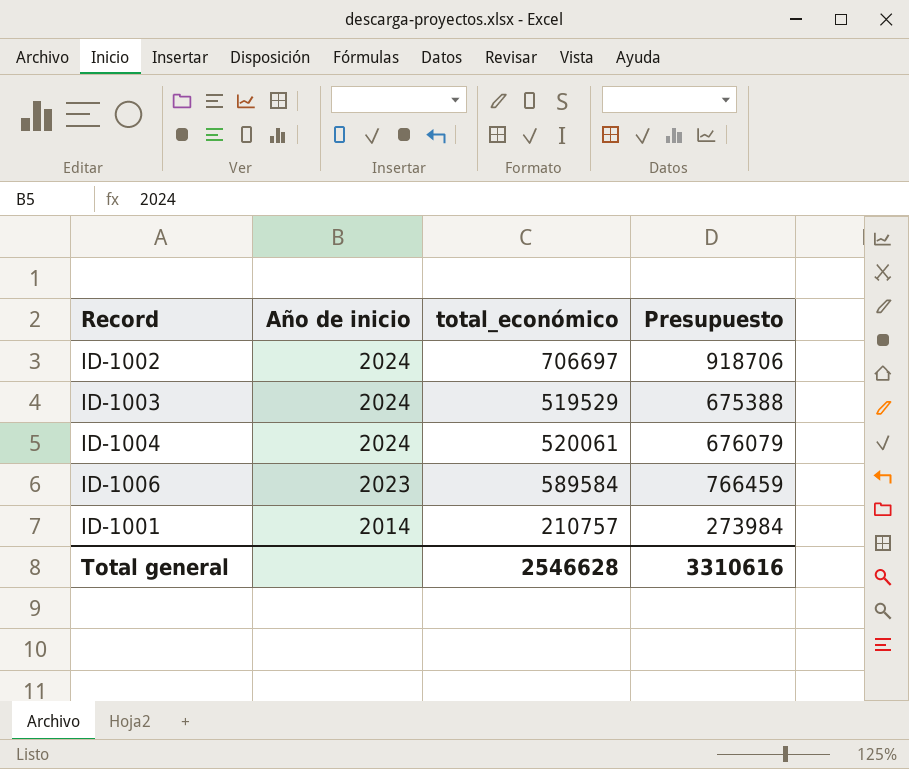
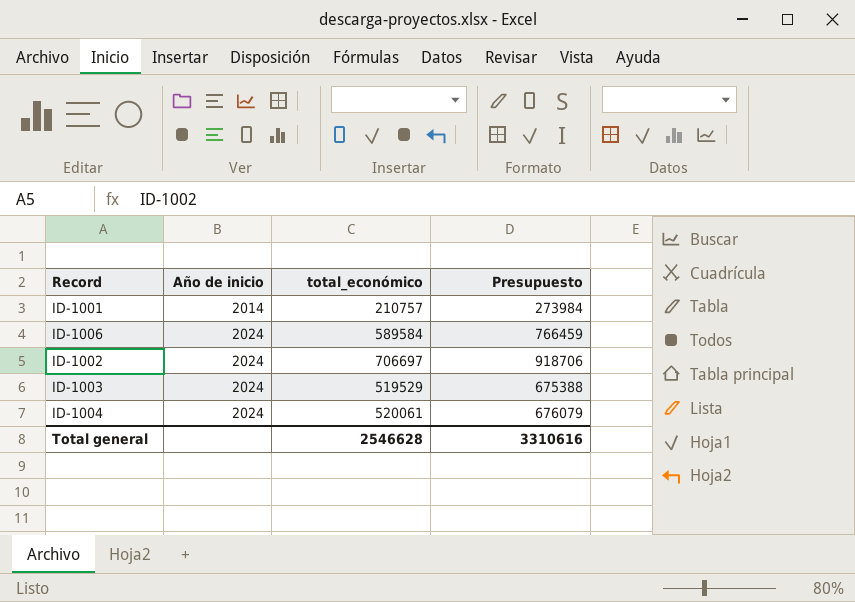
row order: Año de inicio descending -> Año de inicio ascending
ID-1006 | Año de inicio: 2023 -> 2024

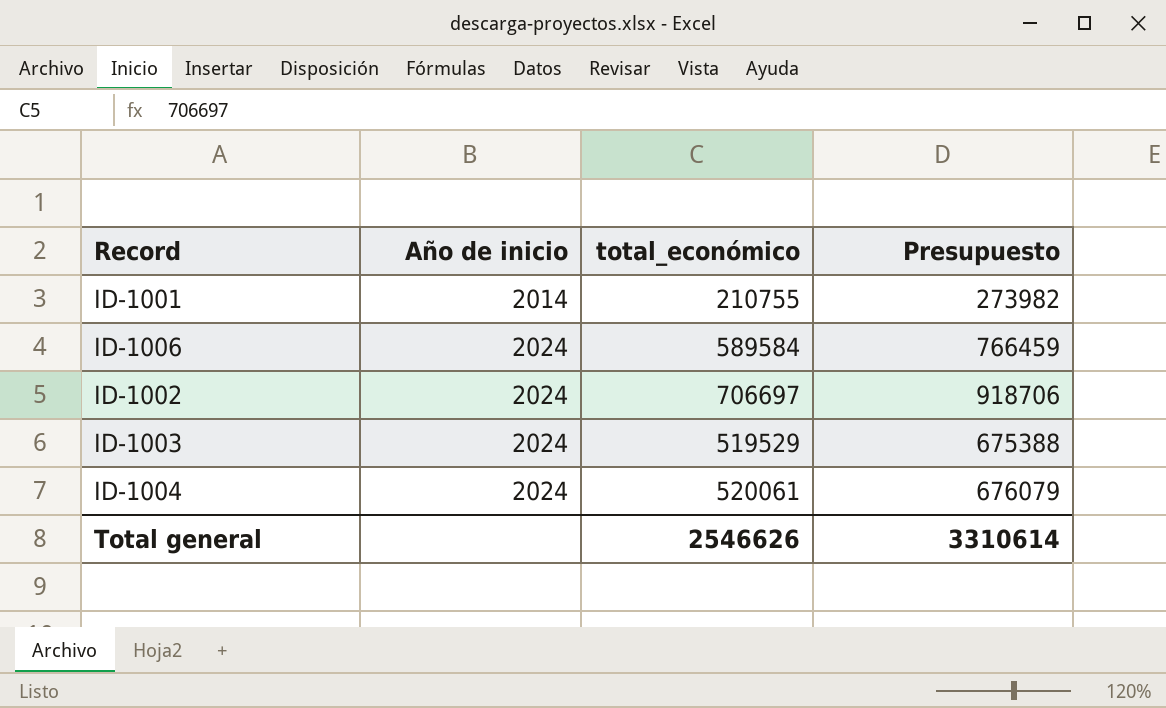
ID-1001 | total_económico: 210757 -> 210755
ID-1001 | Presupuesto: 273984 -> 273982
Total general | total_económico: 2546628 -> 2546626
Total general | Presupuesto: 3310616 -> 3310614

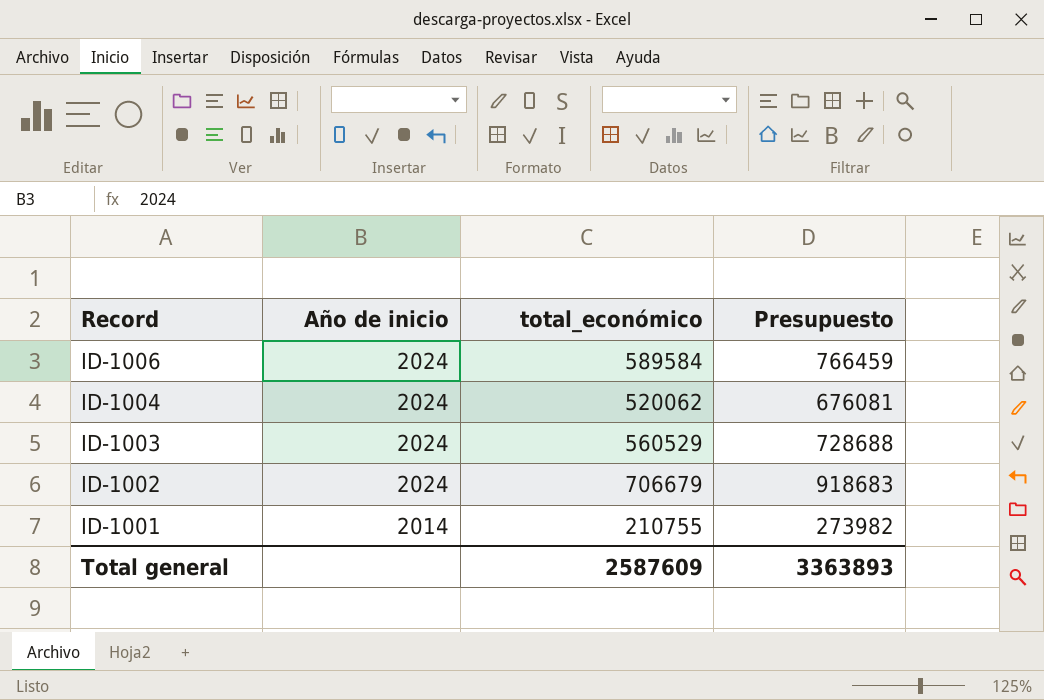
row order: Año de inicio ascending -> Record descending
ID-1004 | total_económico: 520061 -> 520062
ID-1004 | Presupuesto: 676079 -> 676081
ID-1003 | total_económico: 519529 -> 560529
ID-1003 | Presupuesto: 675388 -> 728688
ID-1002 | total_económico: 706697 -> 706679
ID-1002 | Presupuesto: 918706 -> 918683
Total general | total_económico: 2546626 -> 2587609
Total general | Presupuesto: 3310614 -> 3363893

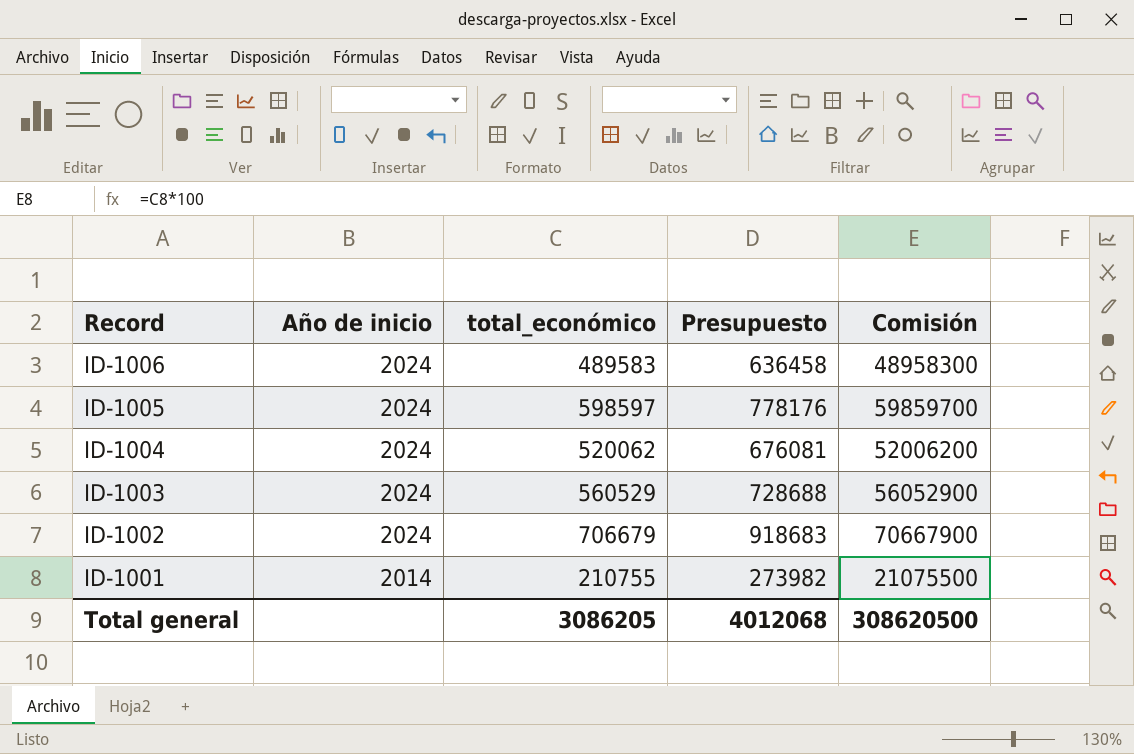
column Comisión | formula: none -> [total_económico] * 100
ID-1006 | total_económico: 589584 -> 489583
ID-1006 | Presupuesto: 766459 -> 636458
row ID-1005: none -> 2024 | 598597 | 778176 | 59859700
Total general | total_económico: 2587609 -> 3086205
Total general | Presupuesto: 3363893 -> 4012068

